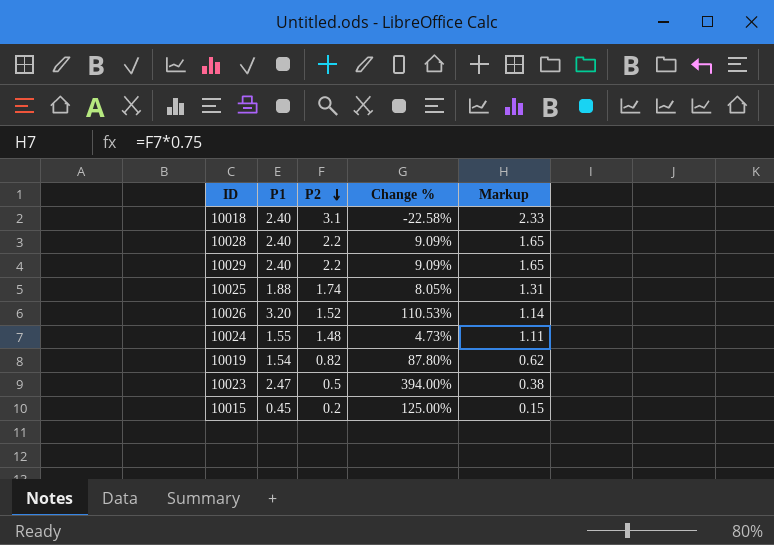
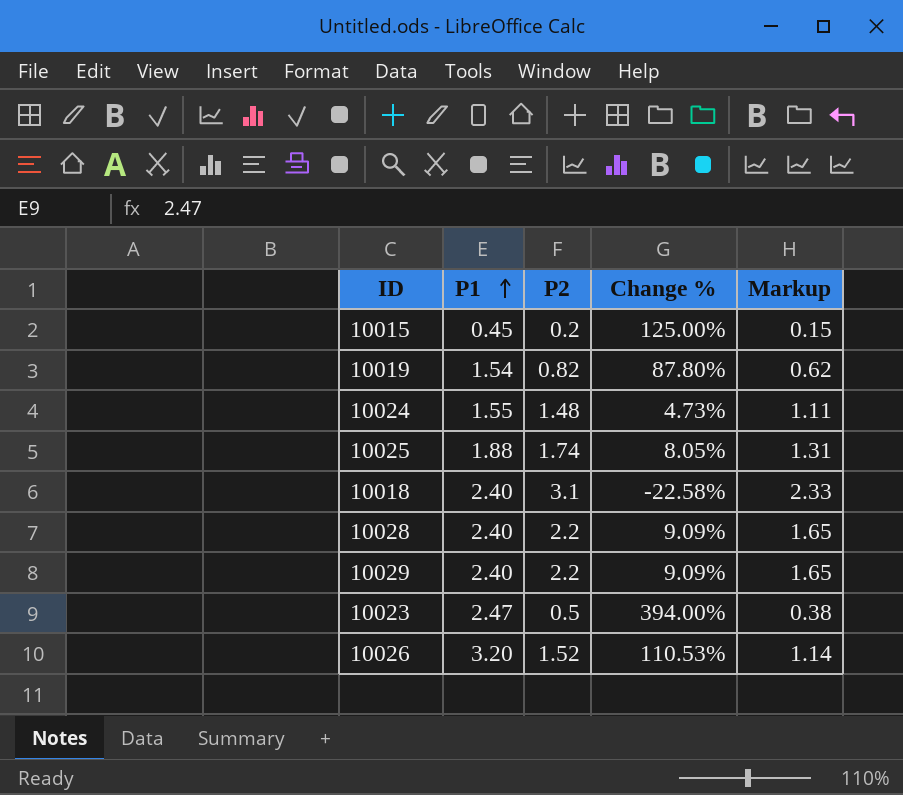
row order: P2 descending -> P1 ascending

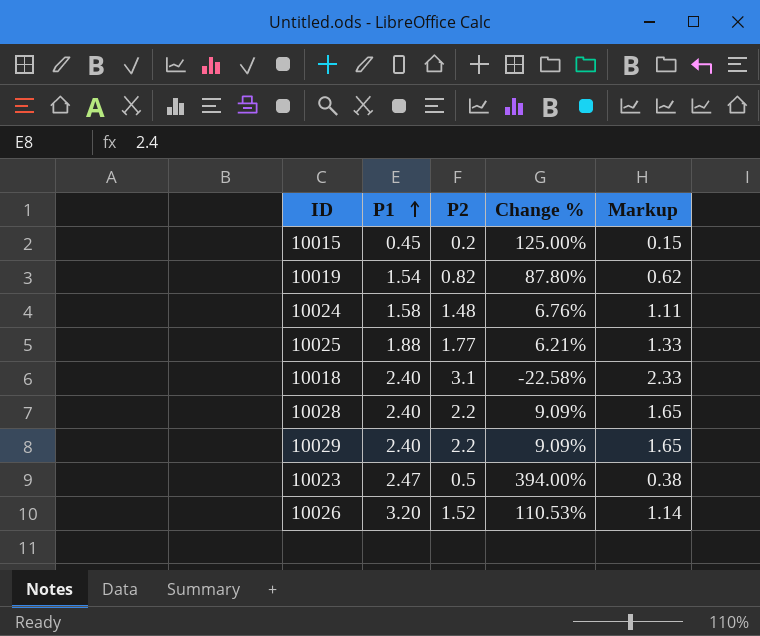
10024 | P1: 1.55 -> 1.58
10024 | Change %: 4.73% -> 6.76%
10025 | P2: 1.74 -> 1.77
10025 | Change %: 8.05% -> 6.21%
10025 | Markup: 1.31 -> 1.33

